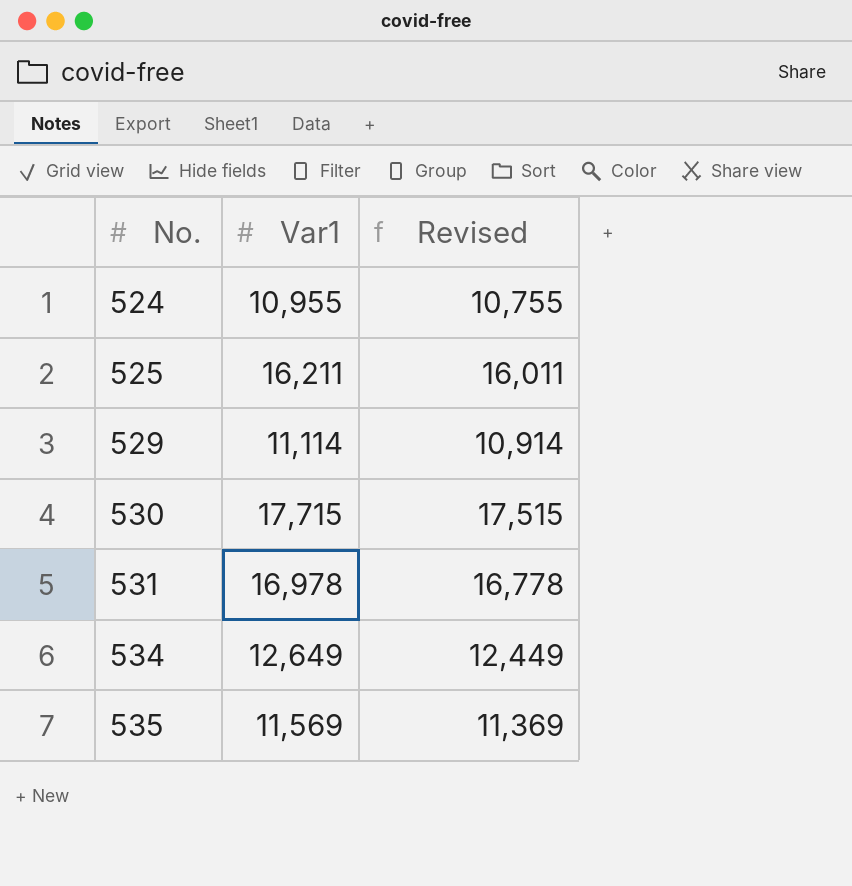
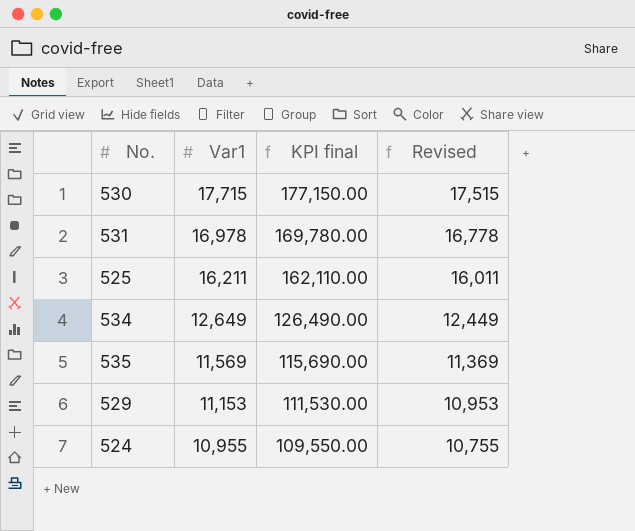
row order: No. ascending -> Var1 descending
column KPI final | formula: none -> [Var1] * 10
529 | Var1: 11,114 -> 11,153
529 | Revised: 10,914 -> 10,953

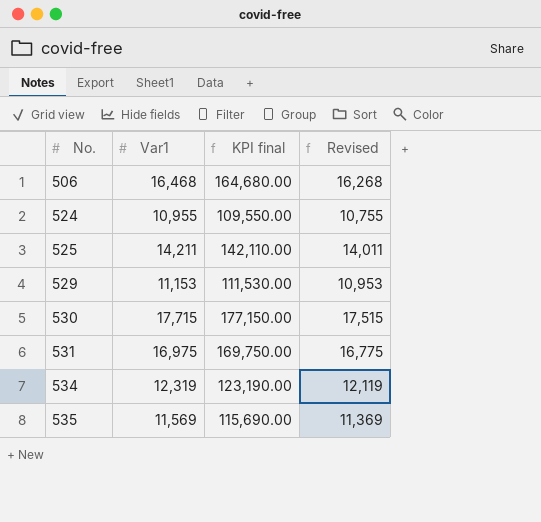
row order: Var1 descending -> No. ascending
row 506: none -> 16,468 | 164,680.00 | 16,268
525 | Var1: 16,211 -> 14,211
525 | KPI final: 162,110.00 -> 142,110.00
525 | Revised: 16,011 -> 14,011
531 | Var1: 16,978 -> 16,975
531 | KPI final: 169,780.00 -> 169,750.00
531 | Revised: 16,778 -> 16,775
534 | Var1: 12,649 -> 12,319
534 | KPI final: 126,490.00 -> 123,190.00
534 | Revised: 12,449 -> 12,119

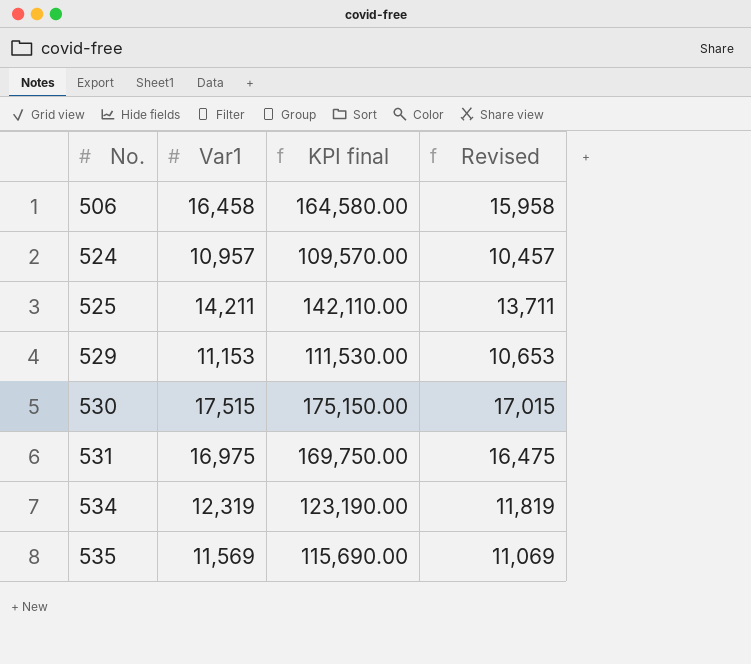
column Revised | formula: [Var1] - 200 -> [Var1] - 500
506 | Var1: 16,468 -> 16,458
506 | KPI final: 164,680.00 -> 164,580.00
524 | Var1: 10,955 -> 10,957
524 | KPI final: 109,550.00 -> 109,570.00
530 | Var1: 17,715 -> 17,515
530 | KPI final: 177,150.00 -> 175,150.00

